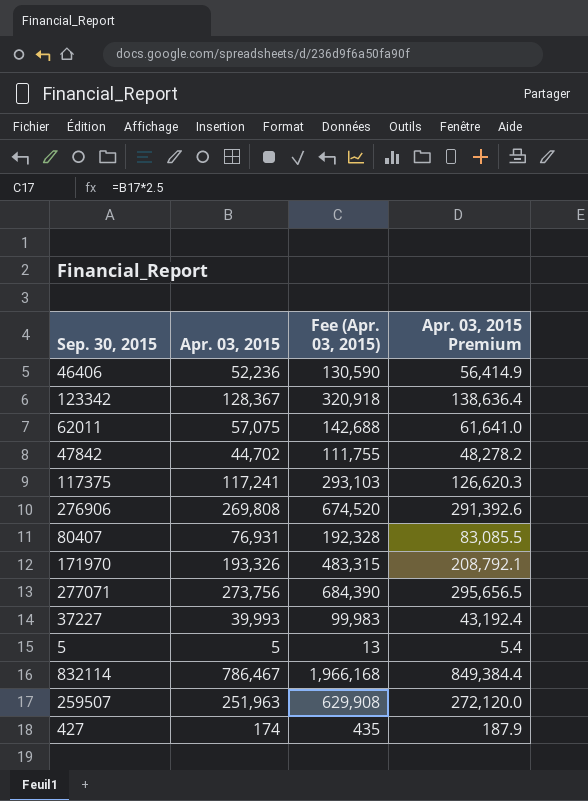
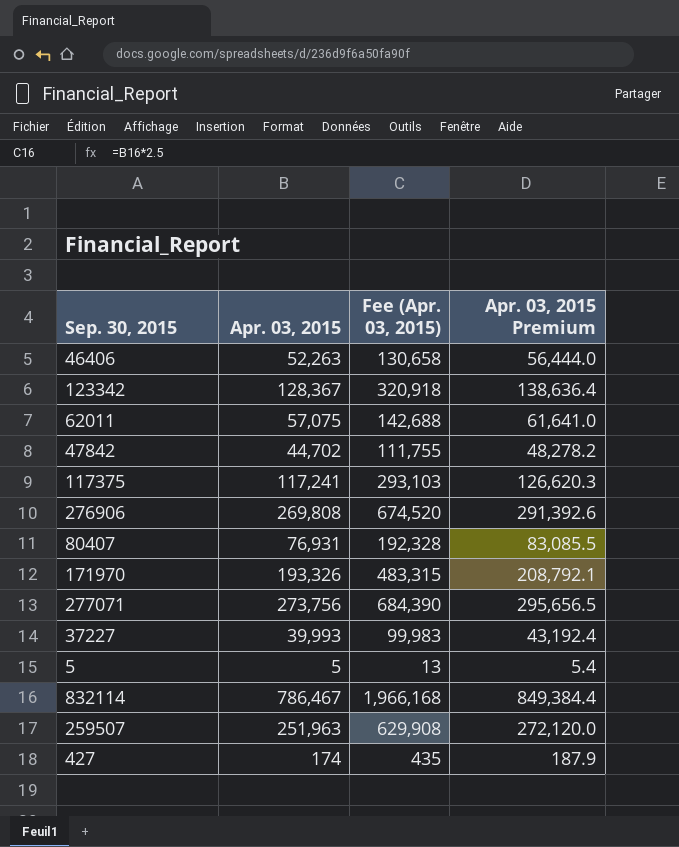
46406 | Apr. 03, 2015: 52,236 -> 52,263
46406 | Fee (Apr. 03, 2015): 130,590 -> 130,658
46406 | Apr. 03, 2015 Premium: 56,414.9 -> 56,444.0

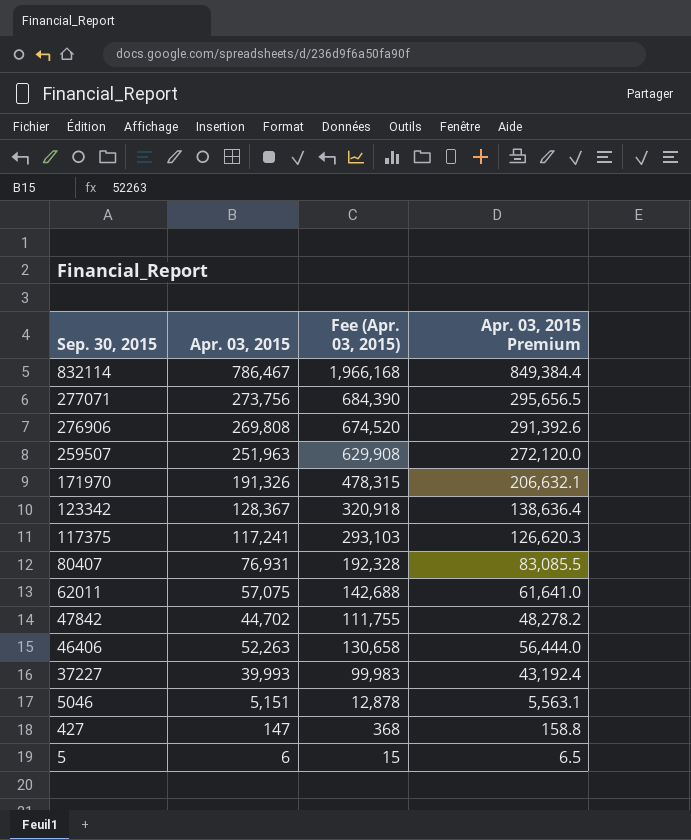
row order: none -> Sep. 30, 2015 descending
171970 | Apr. 03, 2015: 193,326 -> 191,326
171970 | Fee (Apr. 03, 2015): 483,315 -> 478,315
171970 | Apr. 03, 2015 Premium: 208,792.1 -> 206,632.1
row 5046: none -> 5,151 | 12,878 | 5,563.1
427 | Apr. 03, 2015: 174 -> 147
427 | Fee (Apr. 03, 2015): 435 -> 368
427 | Apr. 03, 2015 Premium: 187.9 -> 158.8
5 | Apr. 03, 2015: 5 -> 6
5 | Fee (Apr. 03, 2015): 13 -> 15
5 | Apr. 03, 2015 Premium: 5.4 -> 6.5

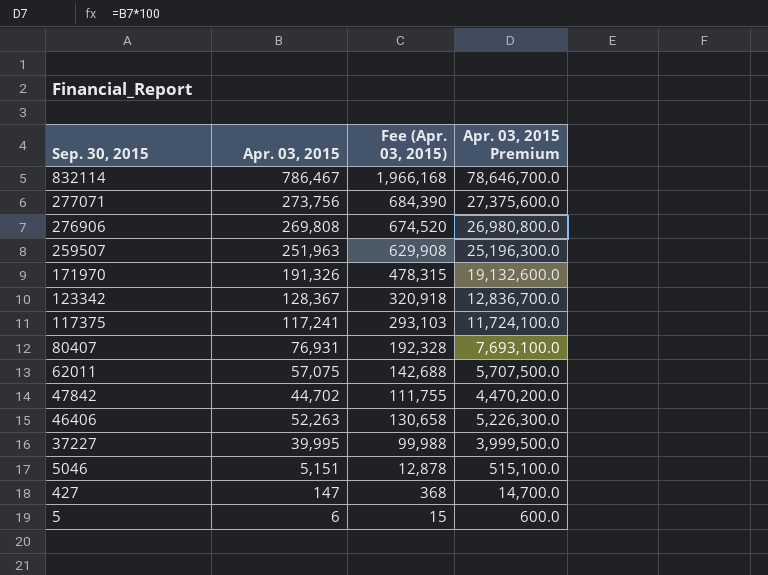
column Apr. 03, 2015 Premium | formula: [Apr. 03, 2015] * 1.08 -> [Apr. 03, 2015] * 100
37227 | Apr. 03, 2015: 39,993 -> 39,995
37227 | Fee (Apr. 03, 2015): 99,983 -> 99,988

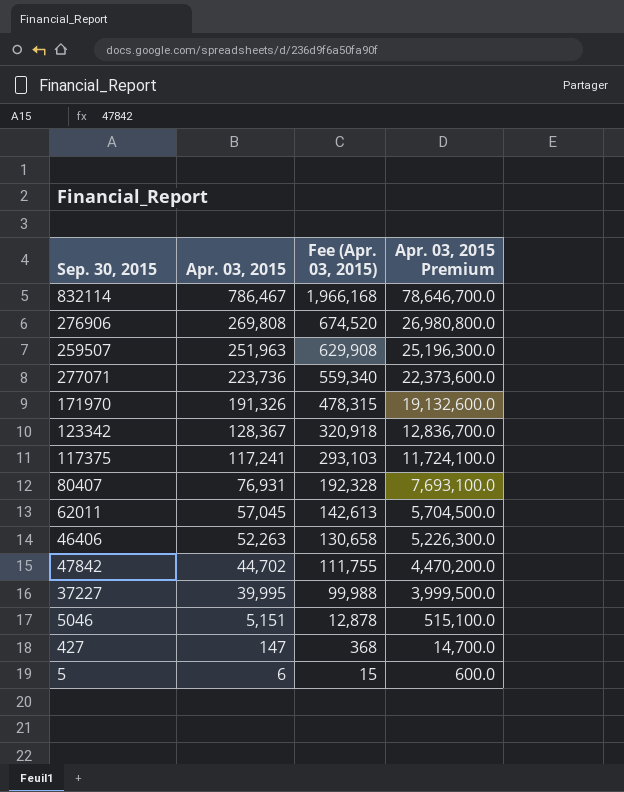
row order: Sep. 30, 2015 descending -> Apr. 03, 2015 descending
277071 | Apr. 03, 2015: 273,756 -> 223,736
277071 | Fee (Apr. 03, 2015): 684,390 -> 559,340
277071 | Apr. 03, 2015 Premium: 27,375,600.0 -> 22,373,600.0
62011 | Apr. 03, 2015: 57,075 -> 57,045
62011 | Fee (Apr. 03, 2015): 142,688 -> 142,613
62011 | Apr. 03, 2015 Premium: 5,707,500.0 -> 5,704,500.0

